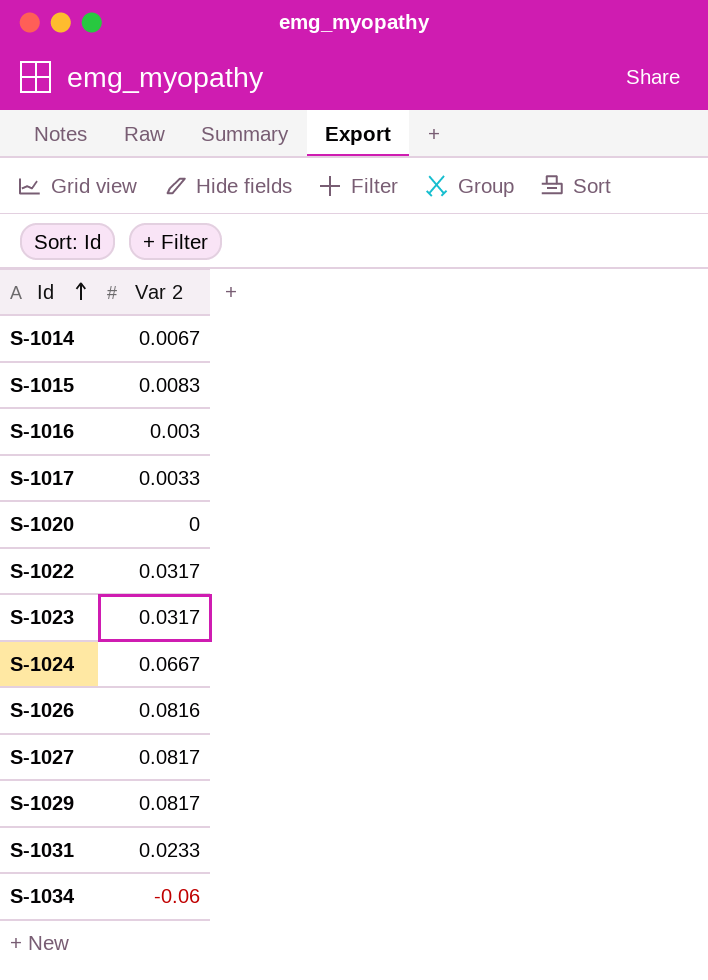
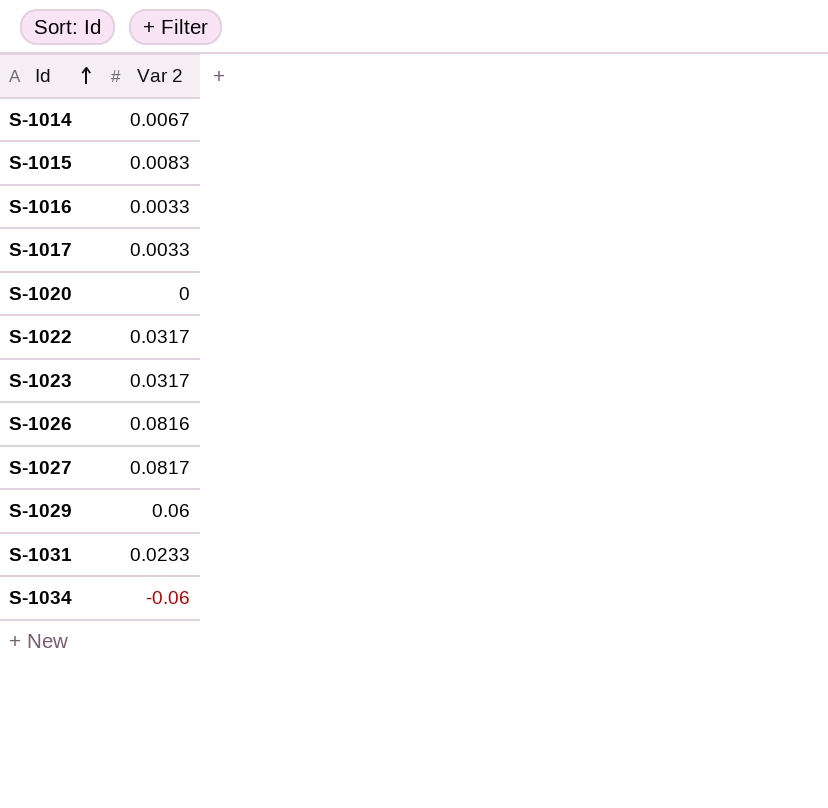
row S-1024: 0.0667 -> none
S-1016 | Var 2: 0.003 -> 0.0033
S-1029 | Var 2: 0.0817 -> 0.06

